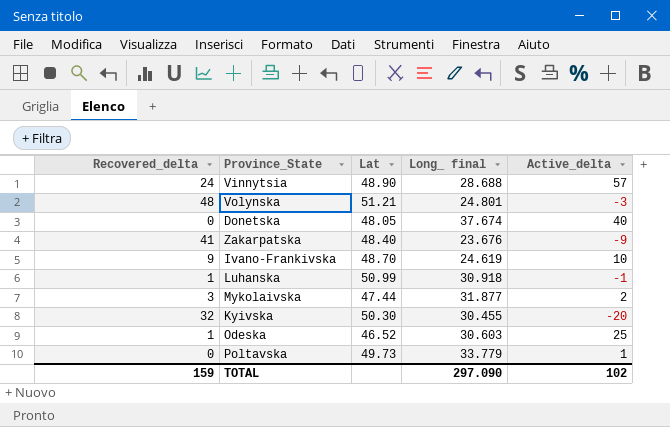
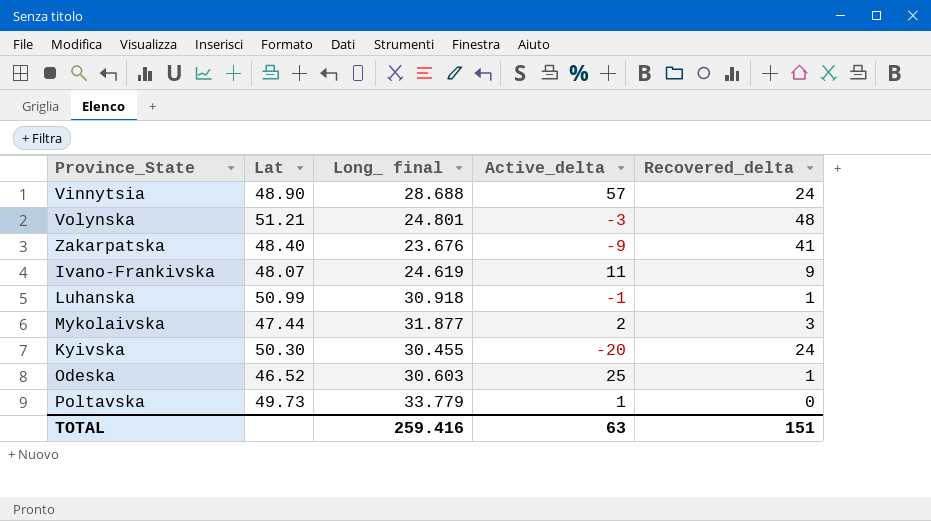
column Recovered_delta | position: 1 -> 5
row Donetska: 0 | 48.05 | 37.674 | 40 -> none
Ivano-Frankivska | Lat: 48.70 -> 48.07
Ivano-Frankivska | Active_delta: 10 -> 11
Kyivska | Recovered_delta: 32 -> 24
TOTAL | Long_ final: 297.090 -> 259.416
TOTAL | Active_delta: 102 -> 63
TOTAL | Recovered_delta: 159 -> 151

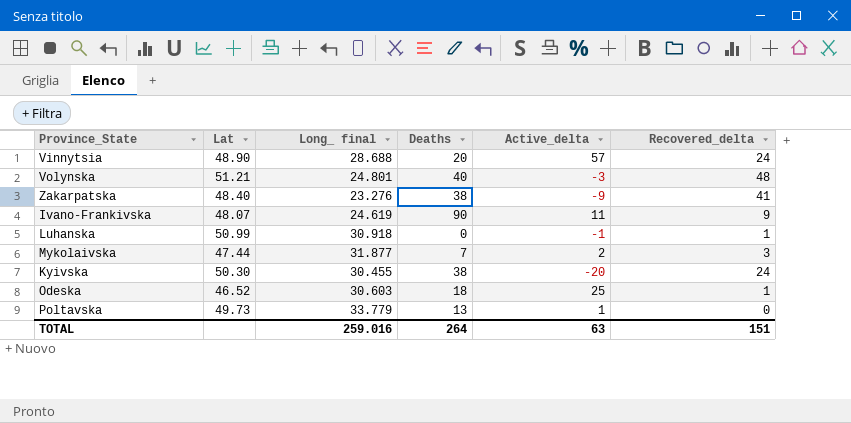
column Deaths | position: none -> 4
Zakarpatska | Long_ final: 23.676 -> 23.276
TOTAL | Long_ final: 259.416 -> 259.016

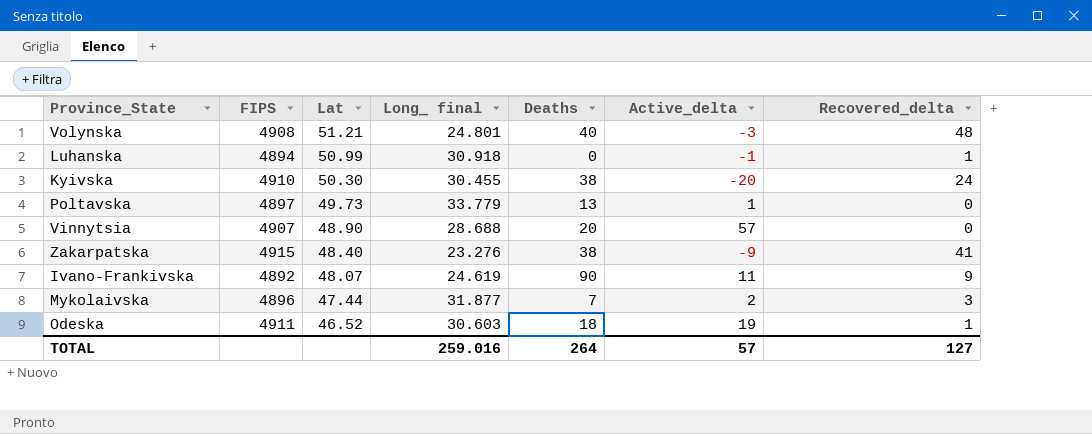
row order: none -> Lat descending
column FIPS | position: none -> 2
Vinnytsia | Recovered_delta: 24 -> 0
Odeska | Active_delta: 25 -> 19
TOTAL | Active_delta: 63 -> 57
TOTAL | Recovered_delta: 151 -> 127

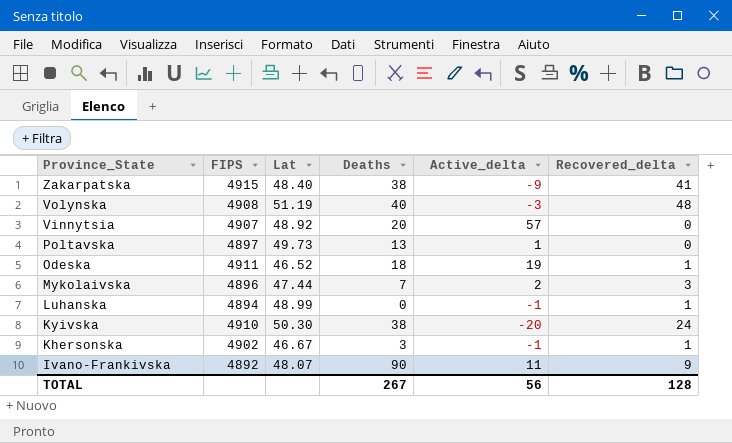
row order: Lat descending -> Province_State descending
column Long_ final | position: 4 -> none
Volynska | Lat: 51.21 -> 51.19
Vinnytsia | Lat: 48.90 -> 48.92
Luhanska | Lat: 50.99 -> 48.99
row Khersonska: none -> 4902 | 46.67 | 3 | -1 | 1
TOTAL | Deaths: 264 -> 267
TOTAL | Active_delta: 57 -> 56
TOTAL | Recovered_delta: 127 -> 128

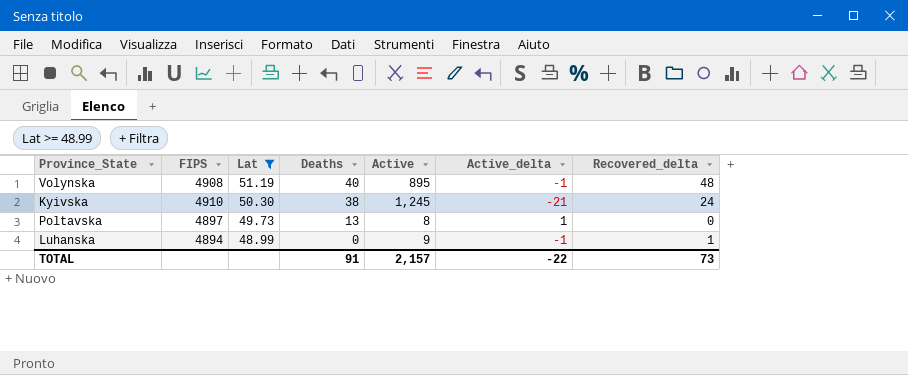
filter: none -> Lat >= 48.99
row order: Province_State descending -> Lat descending
column Active | position: none -> 5
Volynska | Active_delta: -3 -> -1
Kyivska | Active_delta: -20 -> -21
TOTAL | Deaths: 267 -> 91
TOTAL | Active_delta: 56 -> -22
TOTAL | Recovered_delta: 128 -> 73

